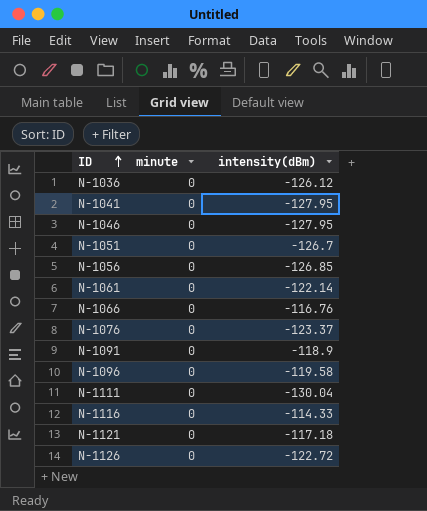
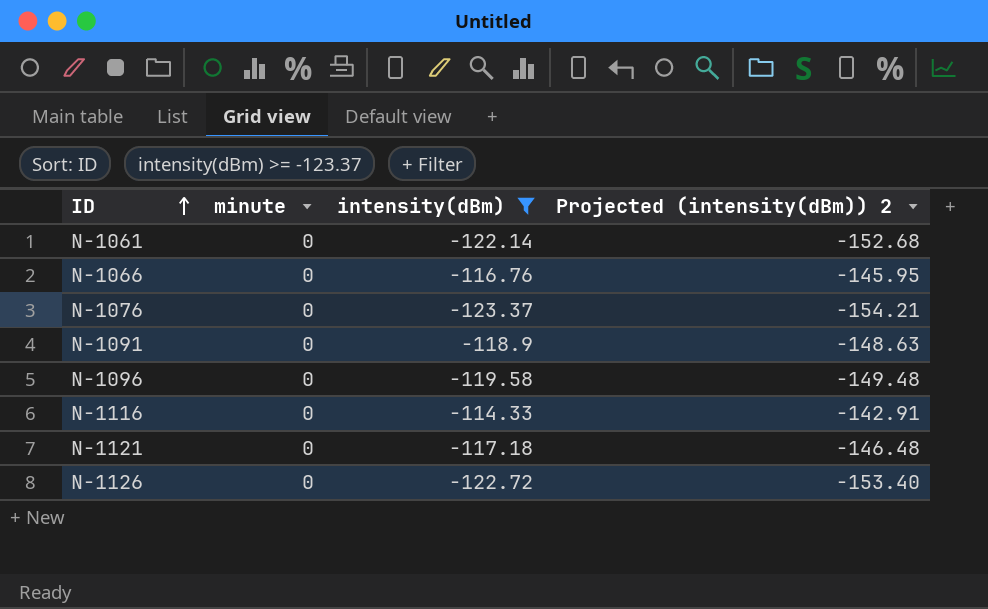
filter: none -> intensity(dBm) >= -123.37
column Projected (intensity(dBm)) 2 | formula: none -> [intensity(dBm)] * 1.25

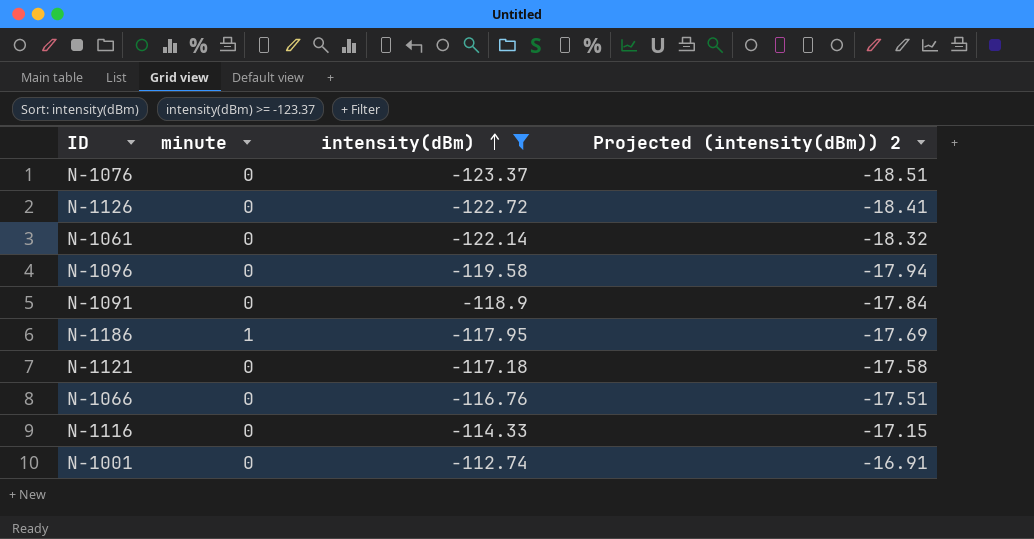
row order: ID ascending -> intensity(dBm) ascending
column Projected (intensity(dBm)) 2 | formula: [intensity(dBm)] * 1.25 -> [intensity(dBm)] * 0.15
row N-1186: none -> 1 | -117.95 | -17.69
row N-1001: none -> 0 | -112.74 | -16.91

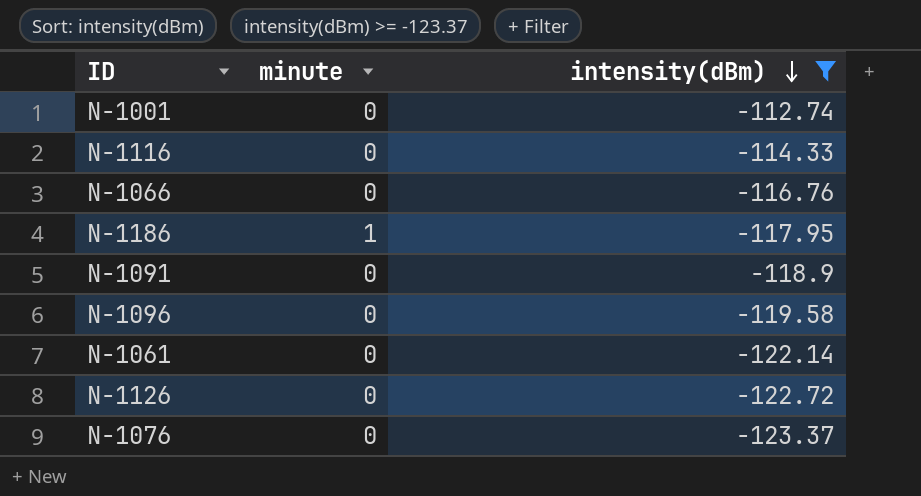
row order: intensity(dBm) ascending -> intensity(dBm) descending
column Projected (intensity(dBm)) 2 | formula: [intensity(dBm)] * 0.15 -> none
row N-1121: 0 | -117.18 | -17.58 -> none

